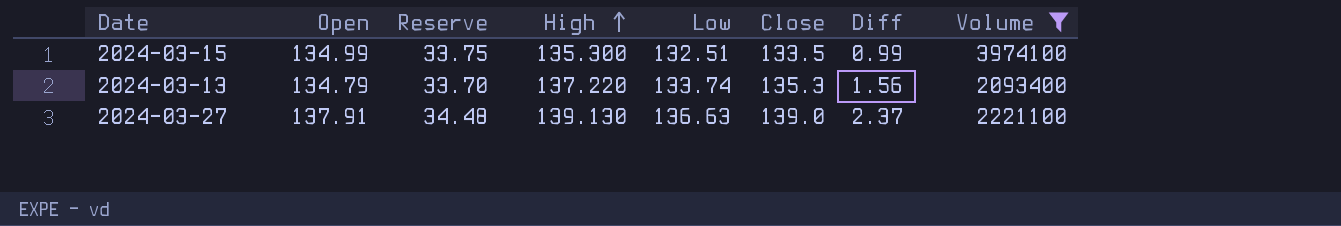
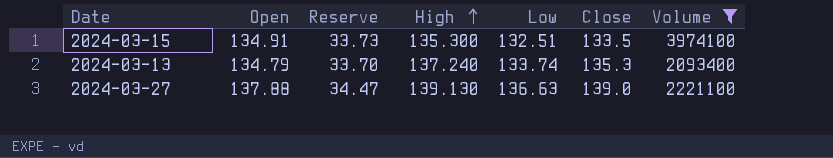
column Diff | formula: [Close] - [Low] -> none
2024-03-15 | Open: 134.99 -> 134.91
2024-03-15 | Reserve: 33.75 -> 33.73
2024-03-13 | High: 137.220 -> 137.240
2024-03-27 | Open: 137.91 -> 137.88
2024-03-27 | Reserve: 34.48 -> 34.47

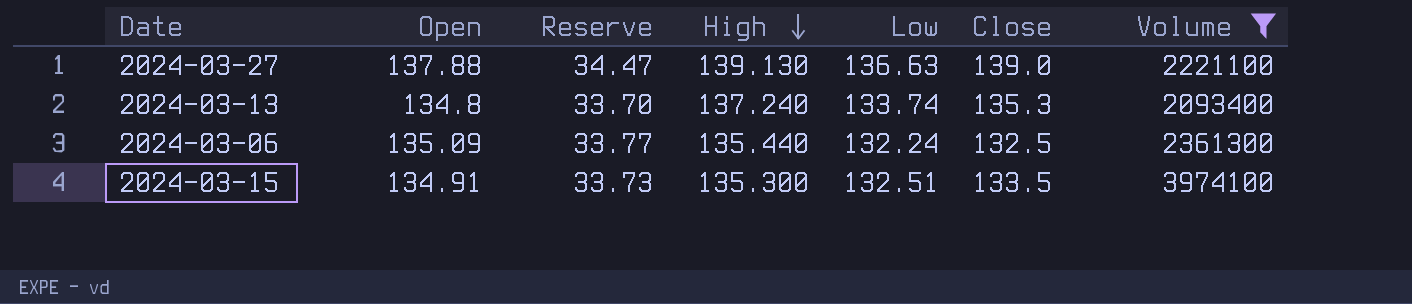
row order: High ascending -> High descending
2024-03-13 | Open: 134.79 -> 134.8
row 2024-03-06: none -> 135.09 | 33.77 | 135.440 | 132.24 | 132.5 | 2361300

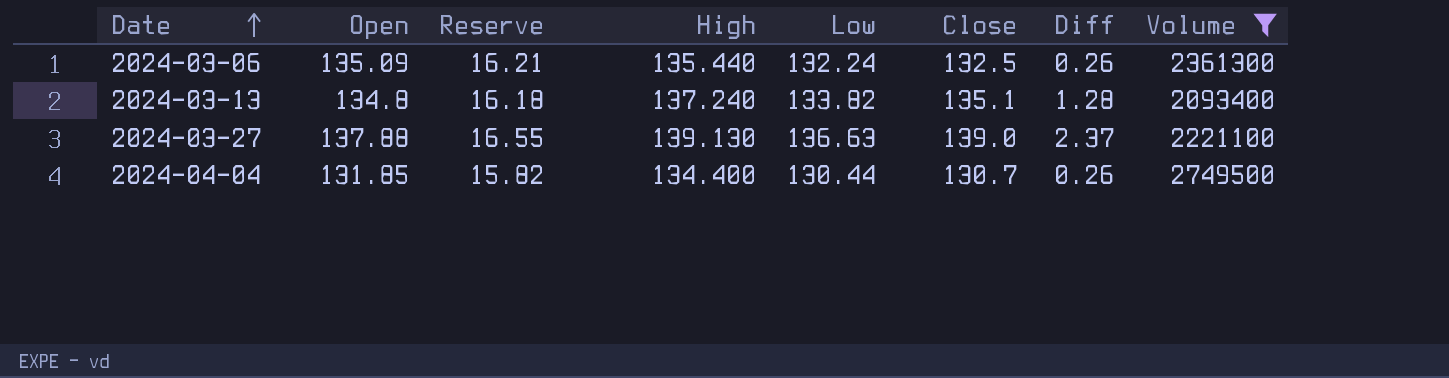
row order: High descending -> Date ascending
column Reserve | formula: [Open] * 0.25 -> [Open] * 0.12
column Diff | formula: none -> [Close] - [Low]
row 2024-03-15: 134.91 | 33.73 | 135.300 | 132.51 | 133.5 | 3974100 -> none
2024-03-13 | Low: 133.74 -> 133.82
2024-03-13 | Close: 135.3 -> 135.1
row 2024-04-04: none -> 131.85 | 15.82 | 134.400 | 130.44 | 130.7 | 0.26 | 2749500

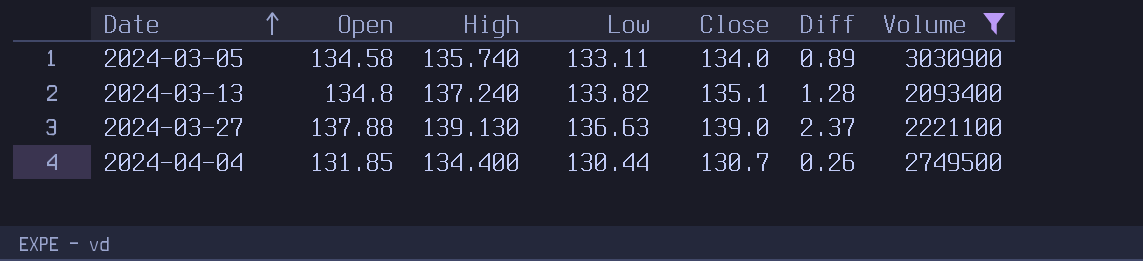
column Reserve | formula: [Open] * 0.12 -> none
row 2024-03-06: 135.09 | 16.21 | 135.440 | 132.24 | 132.5 | 0.26 | 2361300 -> none
row 2024-03-05: none -> 134.58 | 135.740 | 133.11 | 134.0 | 0.89 | 3030900

